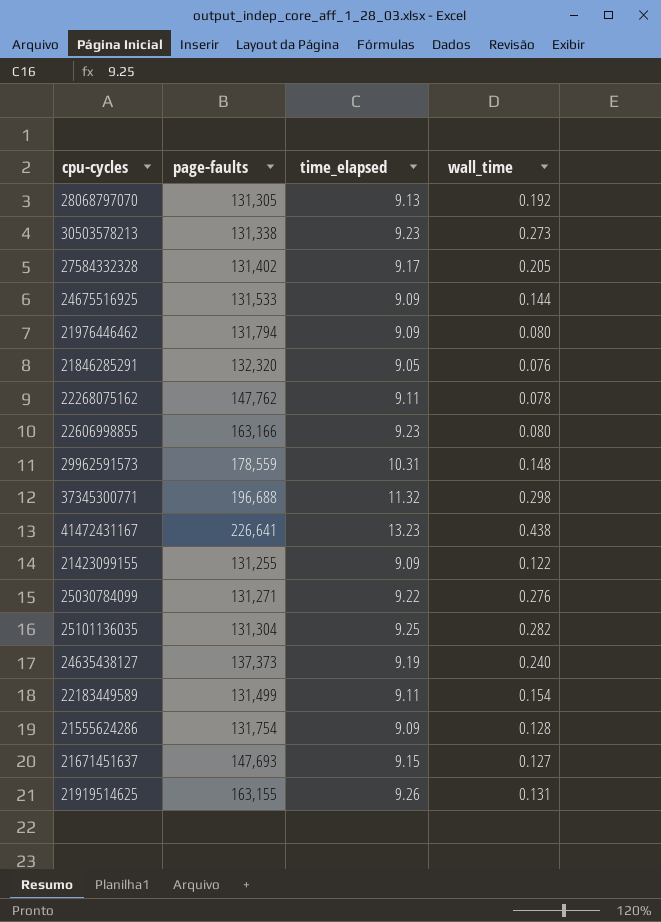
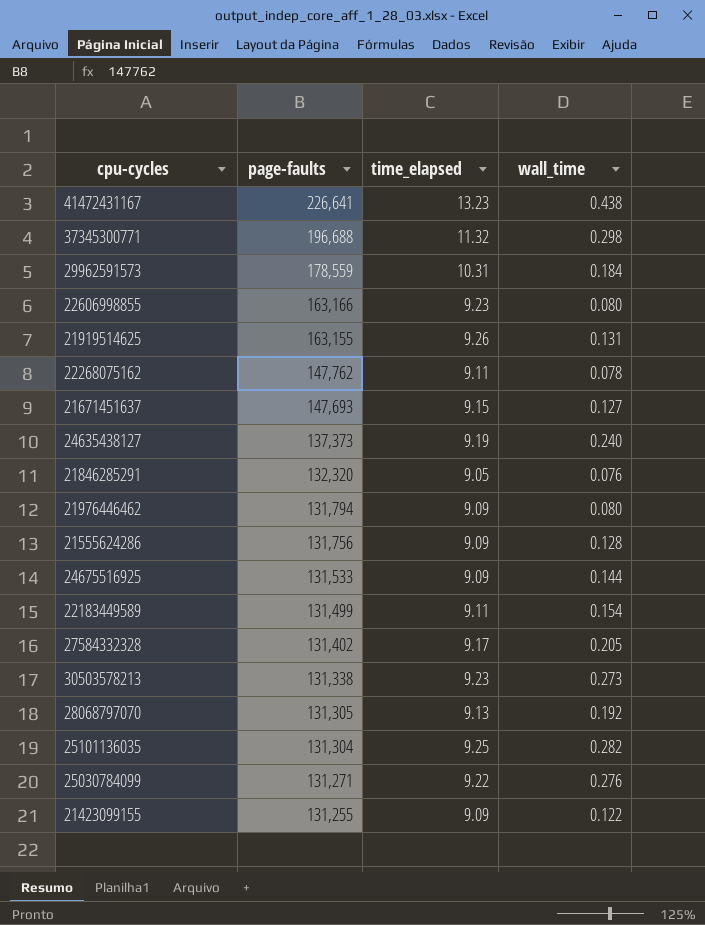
row order: none -> page-faults descending
29962591573 | wall_time: 0.148 -> 0.184
21555624286 | page-faults: 131,754 -> 131,756

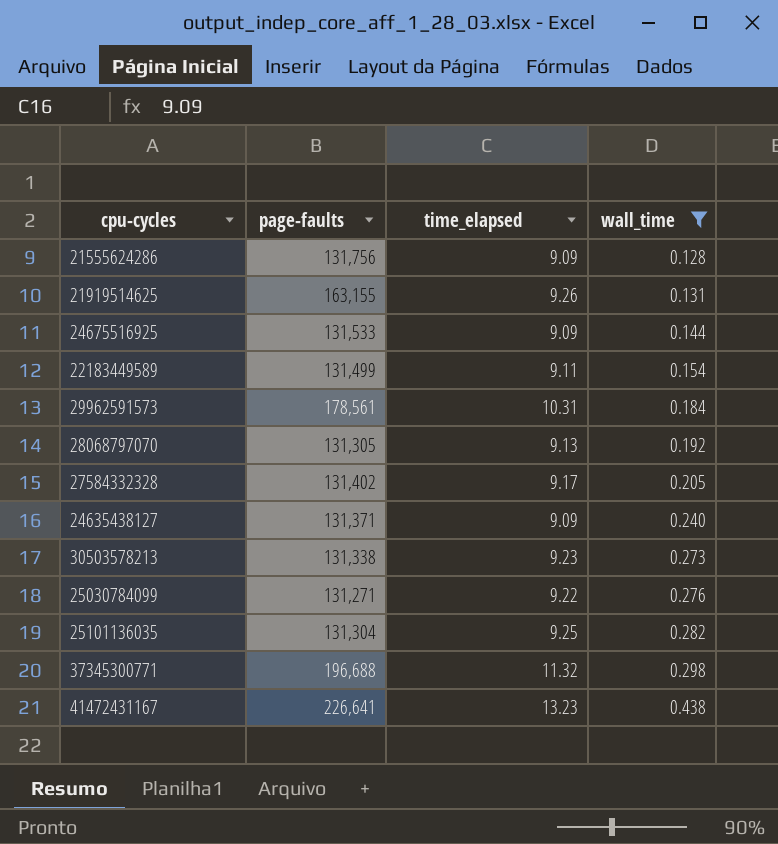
filter: none -> wall_time >= 0.128
row order: page-faults descending -> wall_time ascending
29962591573 | page-faults: 178,559 -> 178,561
24635438127 | page-faults: 137,373 -> 131,371
24635438127 | time_elapsed: 9.19 -> 9.09

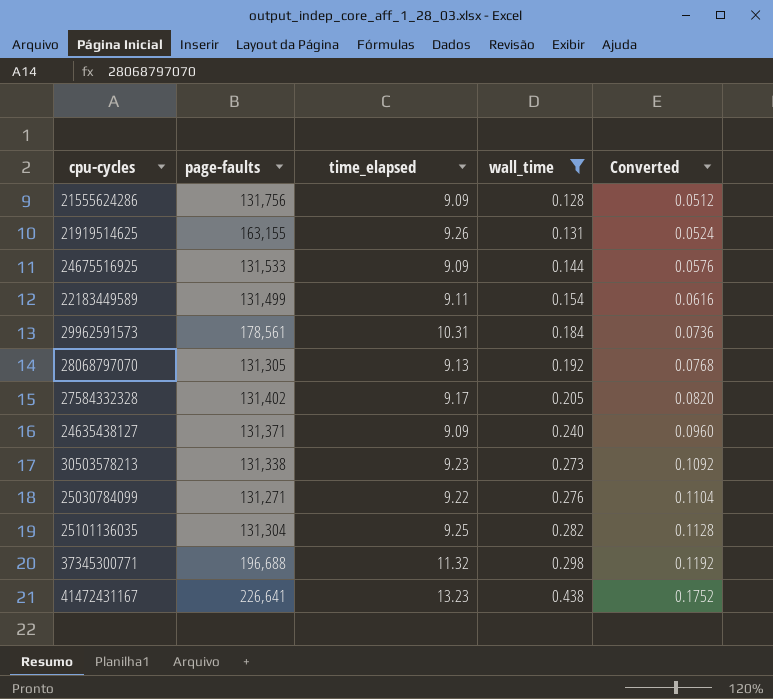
column Converted | formula: none -> [wall_time] * 0.4

